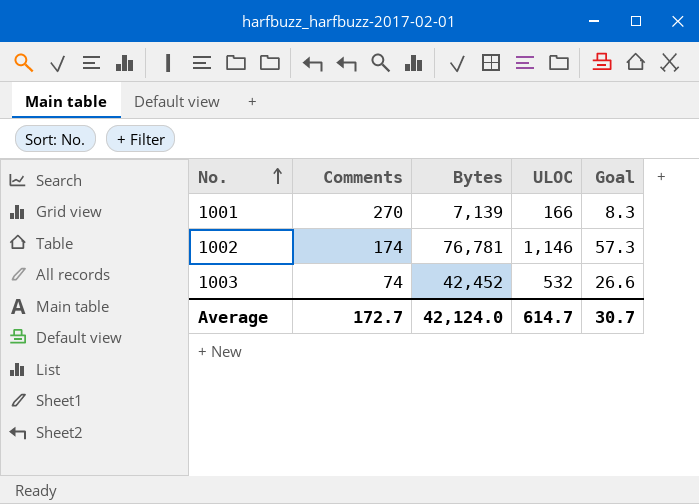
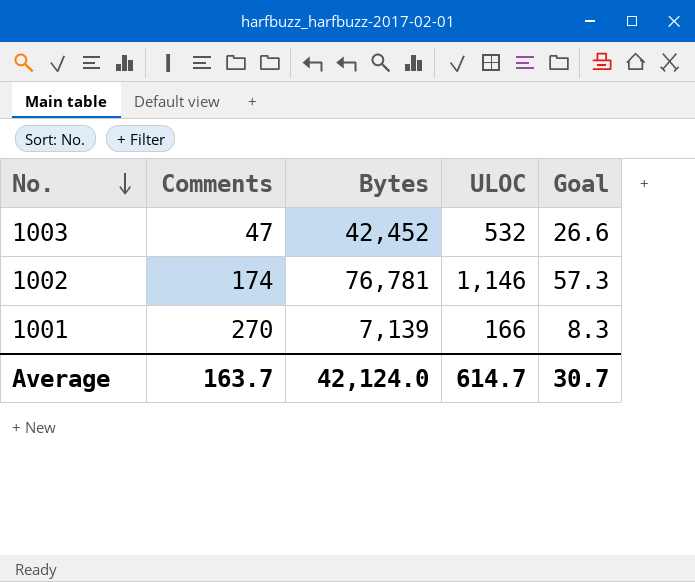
row order: No. ascending -> No. descending
1003 | Comments: 74 -> 47
Average | Comments: 172.7 -> 163.7

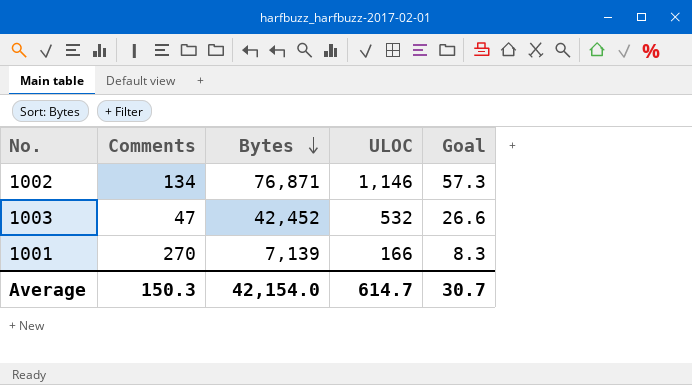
row order: No. descending -> Bytes descending
1002 | Comments: 174 -> 134
1002 | Bytes: 76,781 -> 76,871
Average | Comments: 163.7 -> 150.3
Average | Bytes: 42,124.0 -> 42,154.0

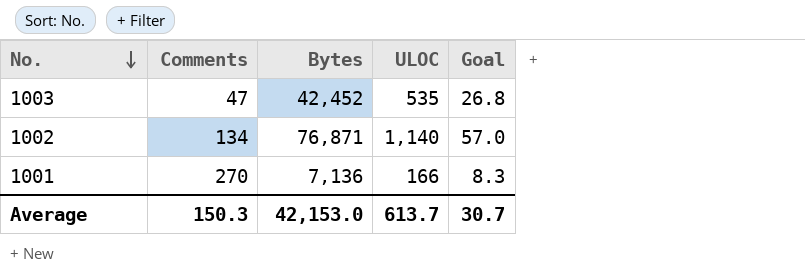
row order: Bytes descending -> No. descending
1003 | ULOC: 532 -> 535
1003 | Goal: 26.6 -> 26.8
1002 | ULOC: 1,146 -> 1,140
1002 | Goal: 57.3 -> 57.0
1001 | Bytes: 7,139 -> 7,136
Average | Bytes: 42,154.0 -> 42,153.0
Average | ULOC: 614.7 -> 613.7

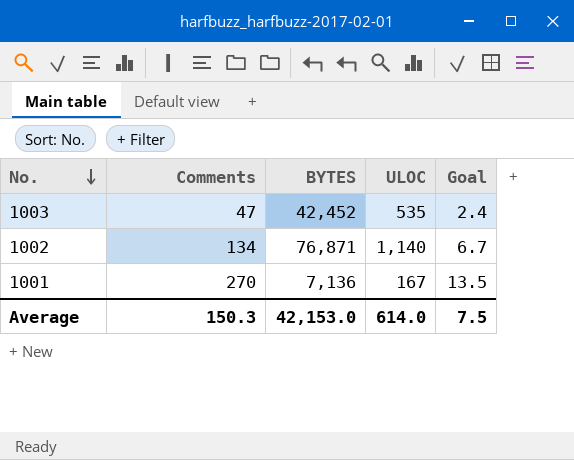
column name: Bytes -> BYTES
column Goal | formula: [ULOC] * 0.05 -> [Comments] * 0.05
1001 | ULOC: 166 -> 167
Average | ULOC: 613.7 -> 614.0
Average | Goal: 30.7 -> 7.5

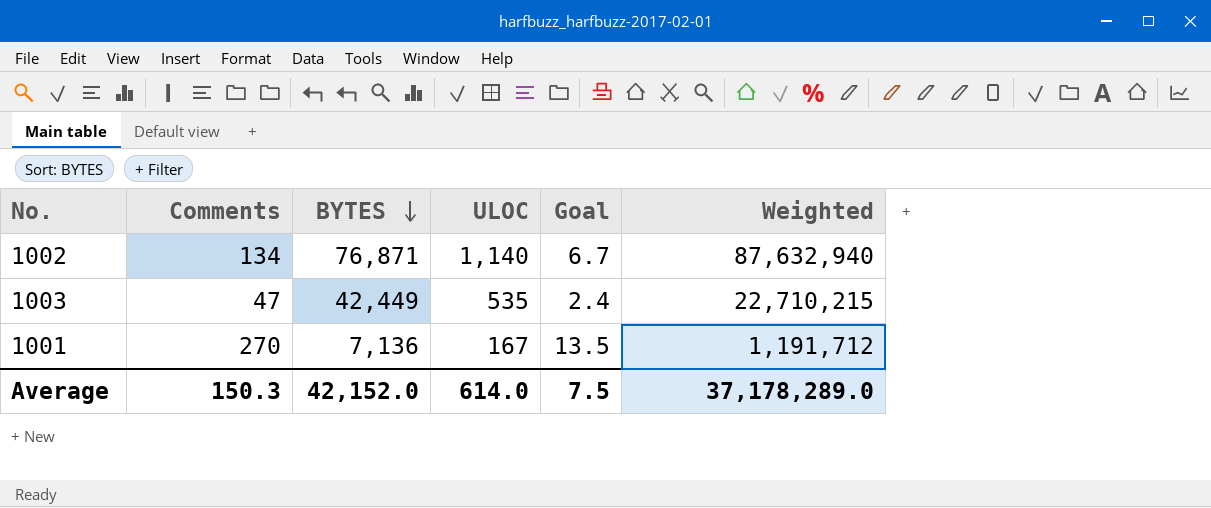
row order: No. descending -> BYTES descending
column Weighted | formula: none -> [BYTES] * [ULOC]
1003 | BYTES: 42,452 -> 42,449
Average | BYTES: 42,153.0 -> 42,152.0

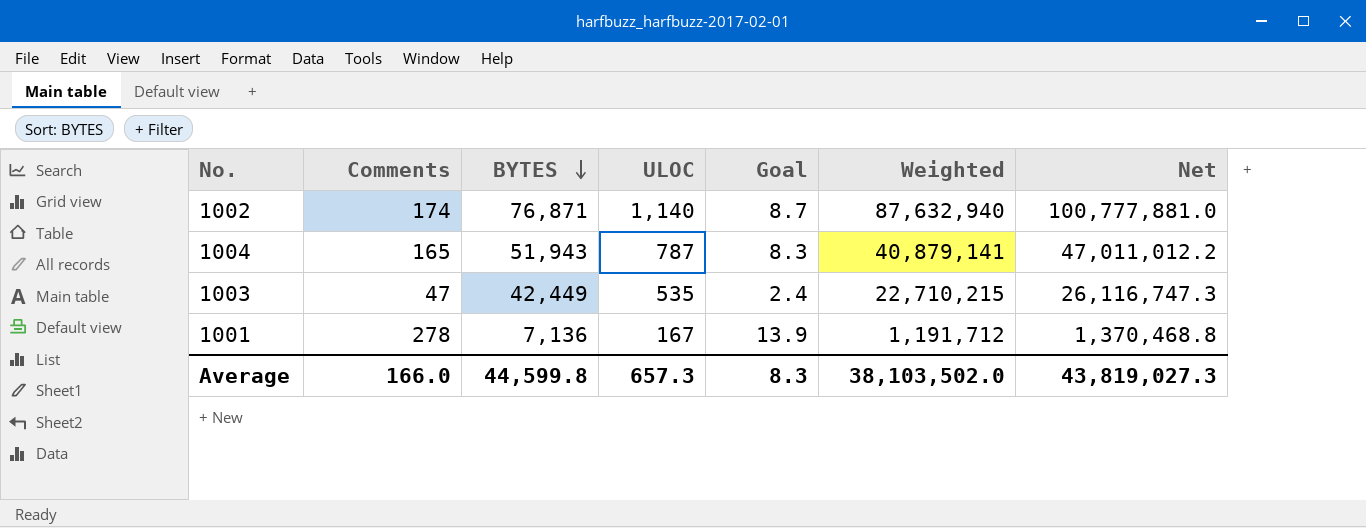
column Net | formula: none -> [Weighted] * 1.15
1002 | Comments: 134 -> 174
1002 | Goal: 6.7 -> 8.7
row 1004: none -> 165 | 51,943 | 787 | 8.3 | 40,879,141 | 47,011,012.2
1001 | Comments: 270 -> 278
1001 | Goal: 13.5 -> 13.9
Average | Comments: 150.3 -> 166.0
Average | BYTES: 42,152.0 -> 44,599.8
Average | ULOC: 614.0 -> 657.3
Average | Goal: 7.5 -> 8.3
Average | Weighted: 37,178,289.0 -> 38,103,502.0

